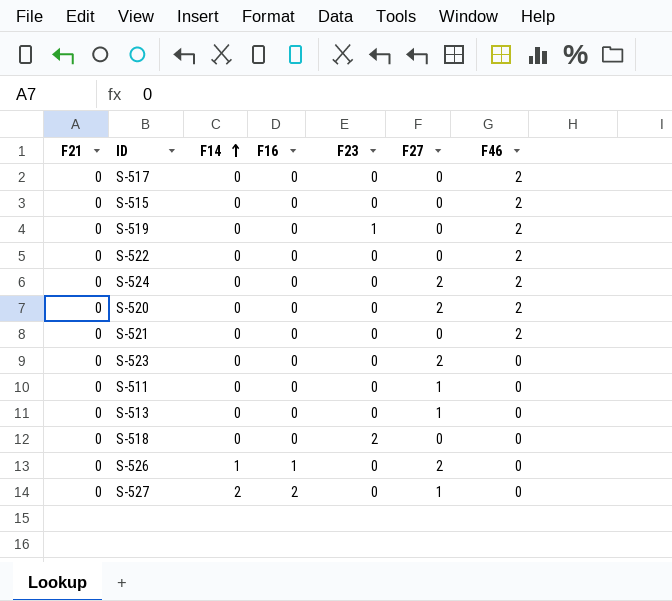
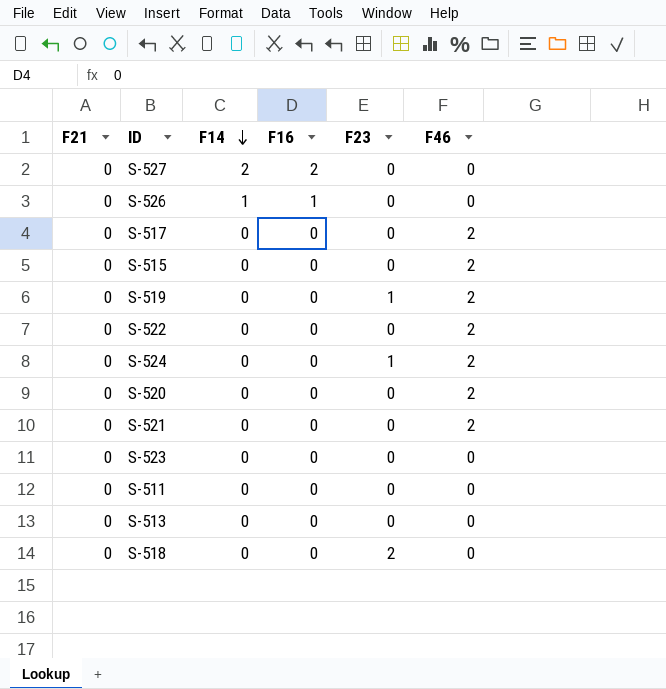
row order: F14 ascending -> F14 descending
column F27 | position: 6 -> none
S-524 | F23: 0 -> 1

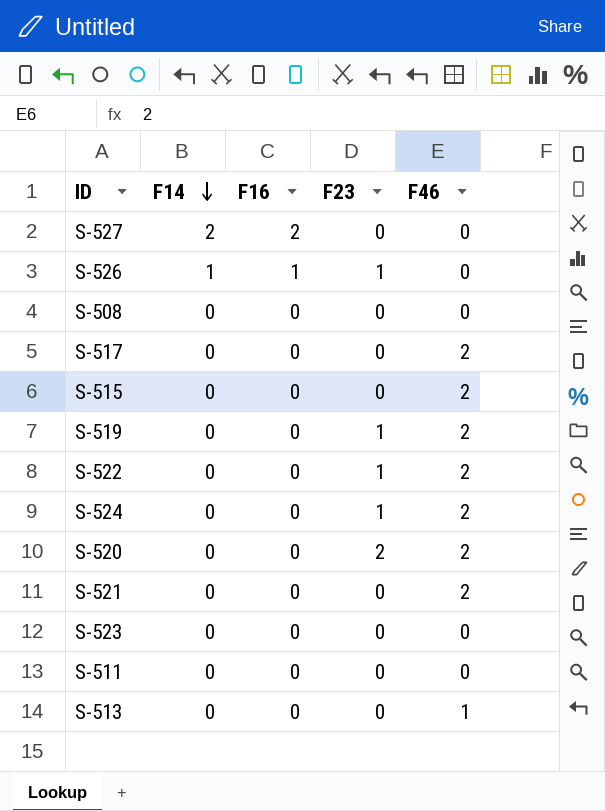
column F21 | position: 1 -> none
row S-518: 0 | 0 | 0 | 2 | 0 -> none
S-526 | F23: 0 -> 1
row S-508: none -> 0 | 0 | 0 | 0
S-522 | F23: 0 -> 1
S-520 | F23: 0 -> 2
S-513 | F46: 0 -> 1

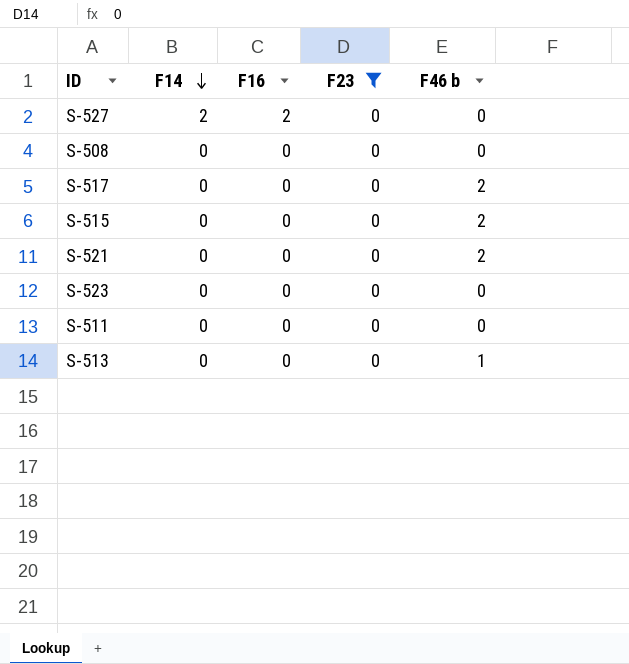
filter: none -> F23 = 0
column name: F46 -> F46 b

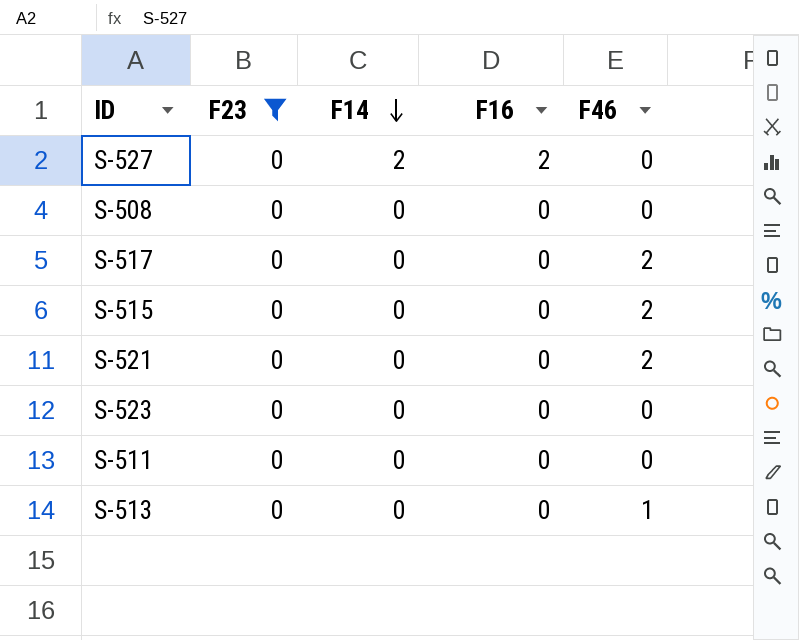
column F23 | position: 4 -> 2
column name: F46 b -> F46

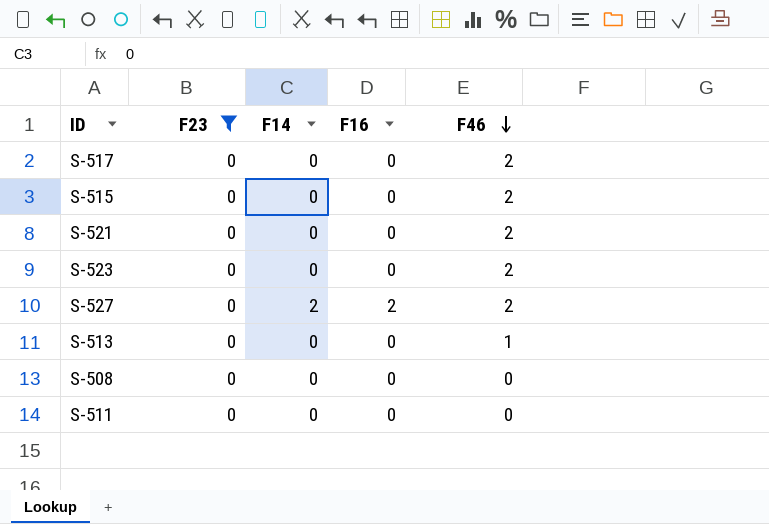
row order: F14 descending -> F46 descending
S-523 | F46: 0 -> 2
S-527 | F46: 0 -> 2

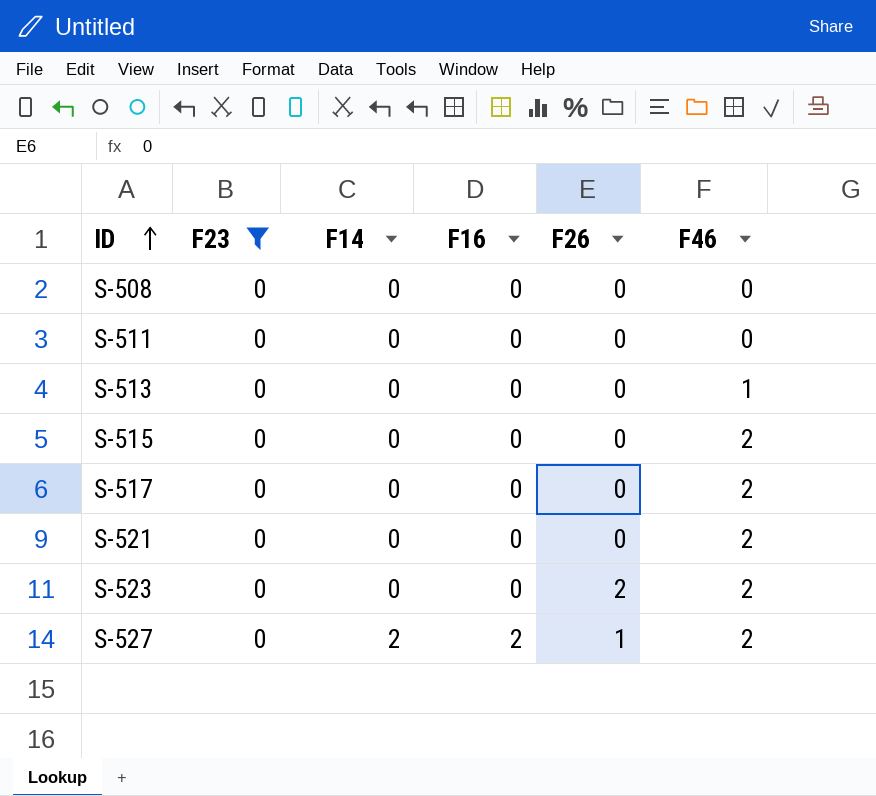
row order: F46 descending -> ID ascending
column F26 | position: none -> 5

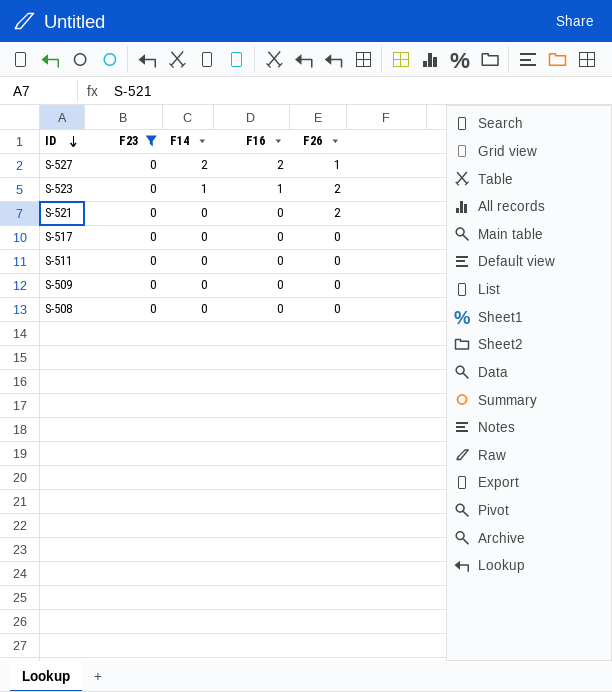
row order: ID ascending -> ID descending
column F46 | position: 6 -> none
row S-513: 0 | 0 | 0 | 0 | 1 -> none
row S-515: 0 | 0 | 0 | 0 | 2 -> none
S-523 | F14: 0 -> 1
S-523 | F16: 0 -> 1
S-521 | F26: 0 -> 2
row S-509: none -> 0 | 0 | 0 | 0

